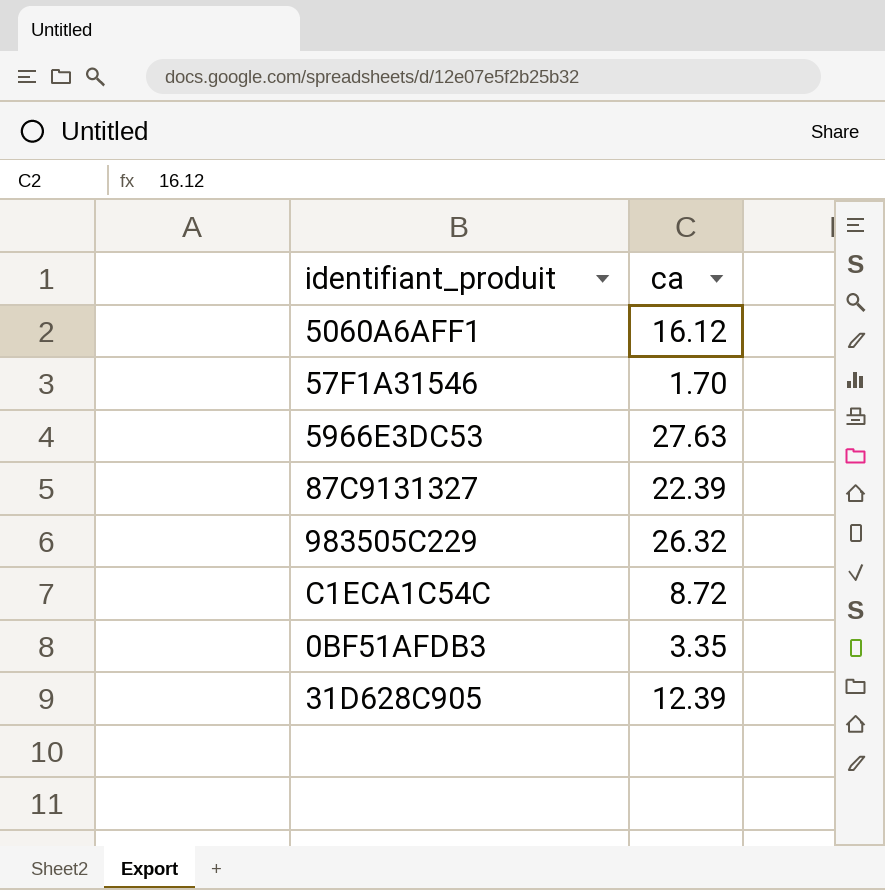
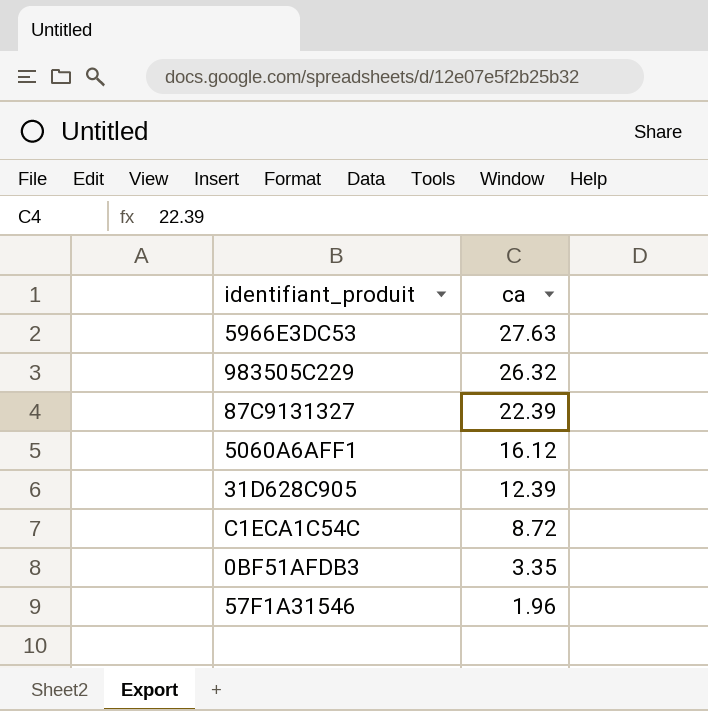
row order: none -> ca descending
57F1A31546 | ca: 1.70 -> 1.96

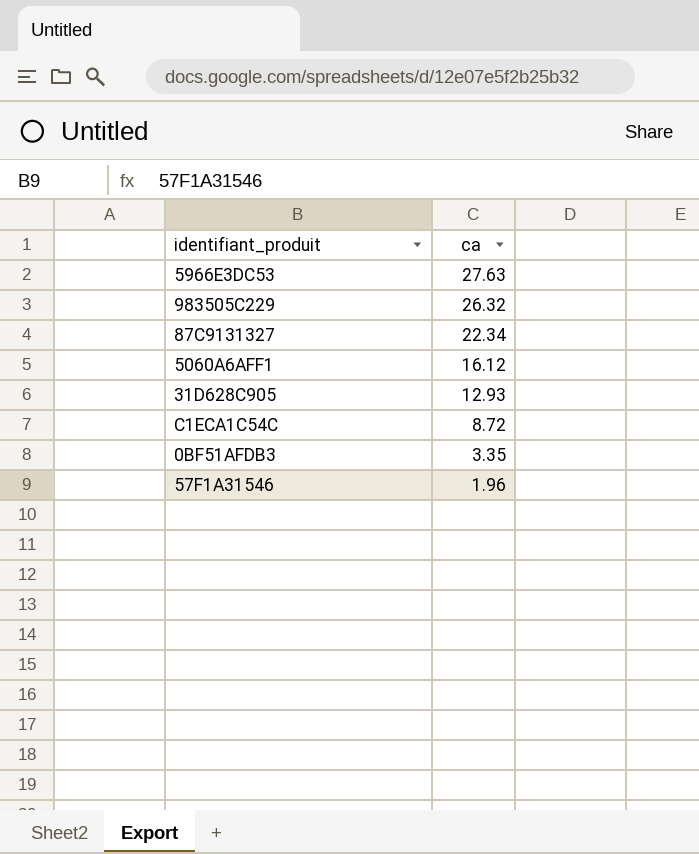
87C9131327 | ca: 22.39 -> 22.34
31D628C905 | ca: 12.39 -> 12.93

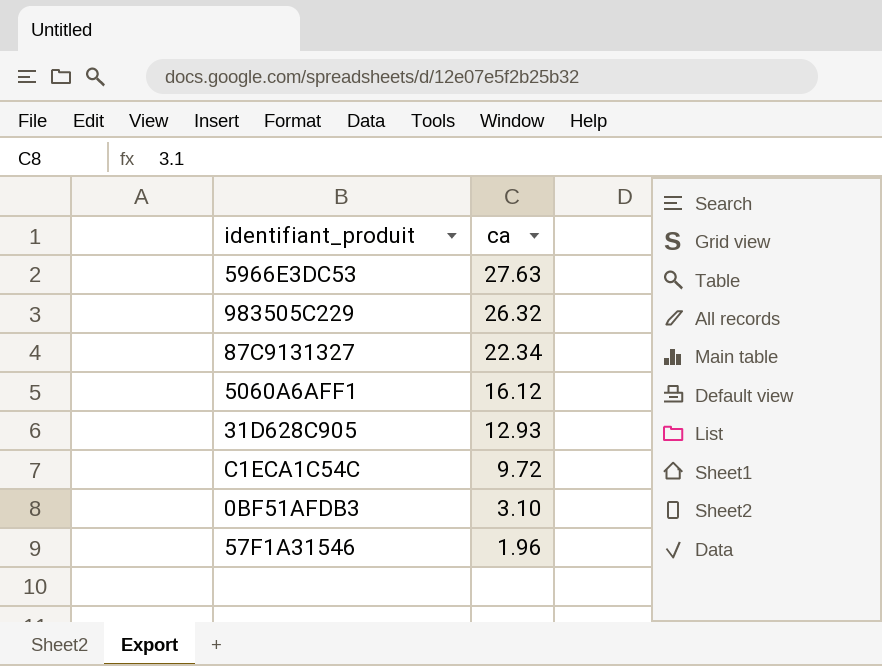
C1ECA1C54C | ca: 8.72 -> 9.72
0BF51AFDB3 | ca: 3.35 -> 3.10

